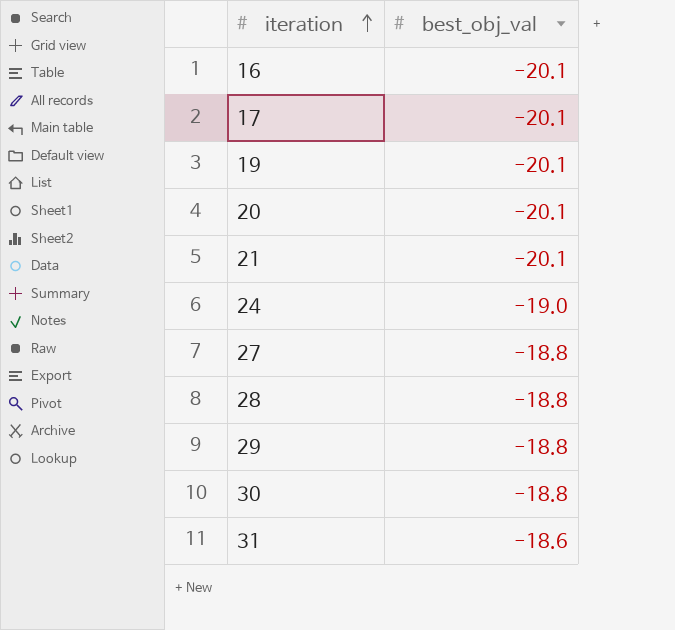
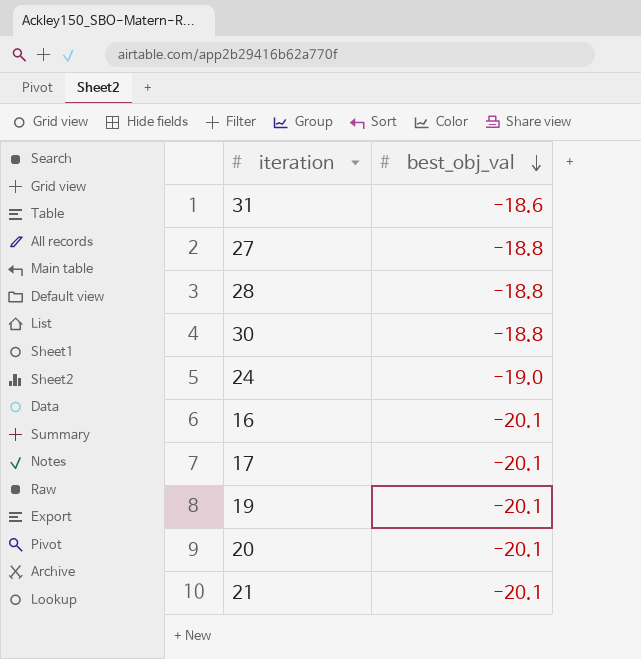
row order: iteration ascending -> best_obj_val descending
row 29: -18.8 -> none

